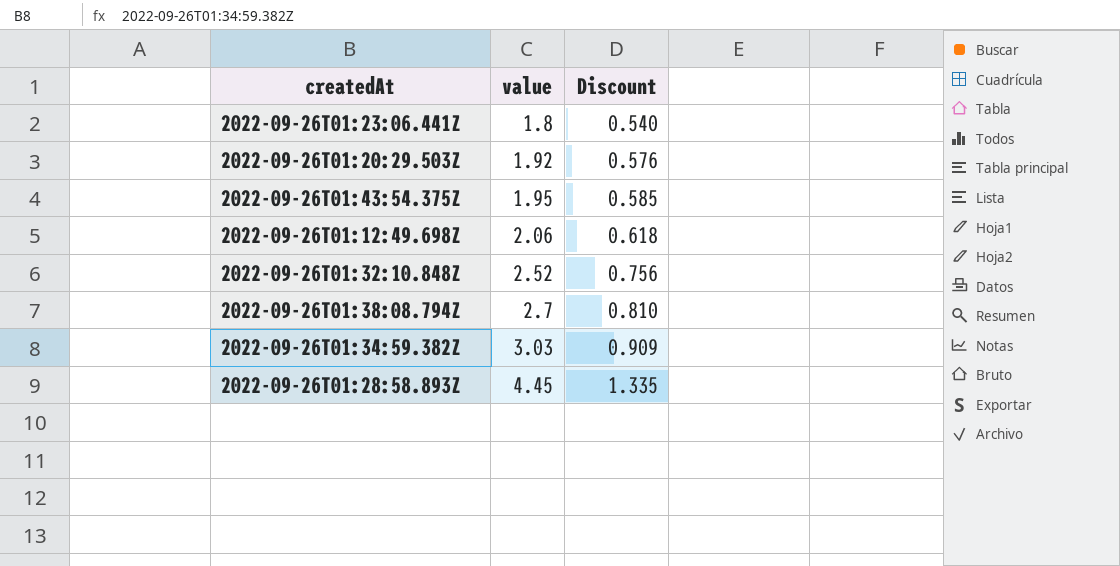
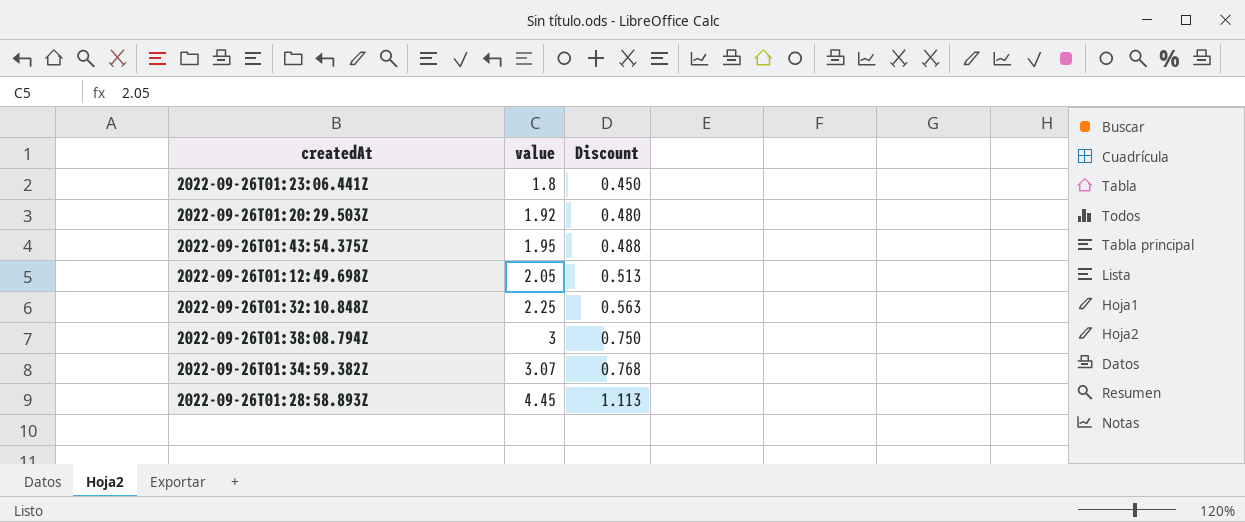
column Discount | formula: [value] * 0.3 -> [value] * 0.25
2022-09-26T01:12:49.698Z | value: 2.06 -> 2.05
2022-09-26T01:32:10.848Z | value: 2.52 -> 2.25
2022-09-26T01:38:08.794Z | value: 2.7 -> 3
2022-09-26T01:34:59.382Z | value: 3.03 -> 3.07

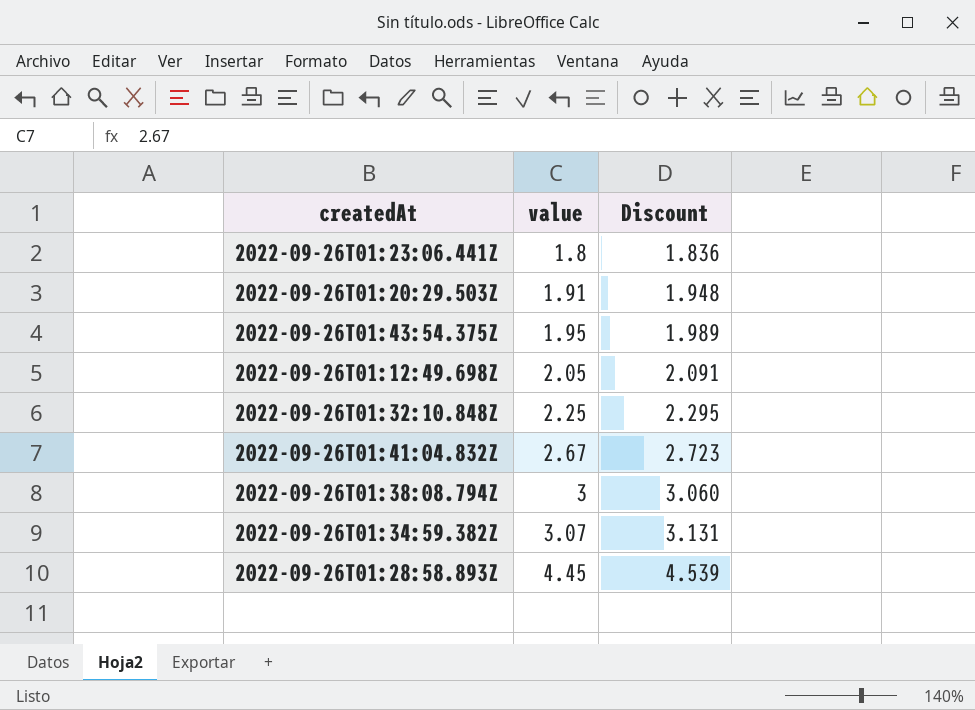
column Discount | formula: [value] * 0.25 -> [value] * 1.02
2022-09-26T01:20:29.503Z | value: 1.92 -> 1.91
row 2022-09-26T01:41:04.832Z: none -> 2.67 | 2.723

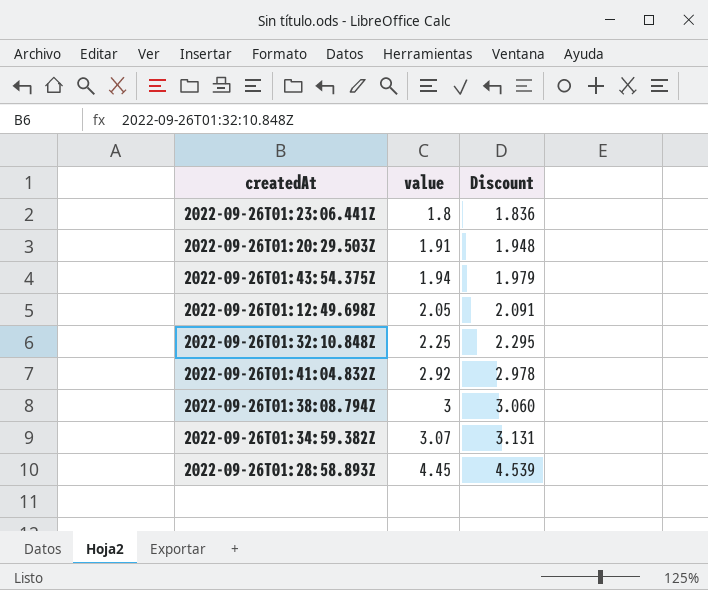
2022-09-26T01:43:54.375Z | value: 1.95 -> 1.94
2022-09-26T01:43:54.375Z | Discount: 1.989 -> 1.979
2022-09-26T01:41:04.832Z | value: 2.67 -> 2.92
2022-09-26T01:41:04.832Z | Discount: 2.723 -> 2.978

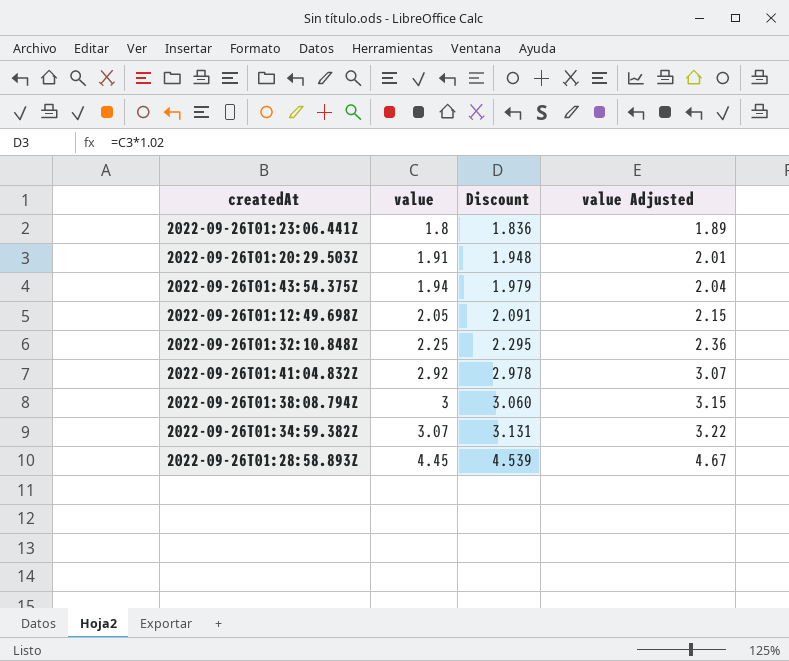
column value Adjusted | formula: none -> [value] * 1.05

